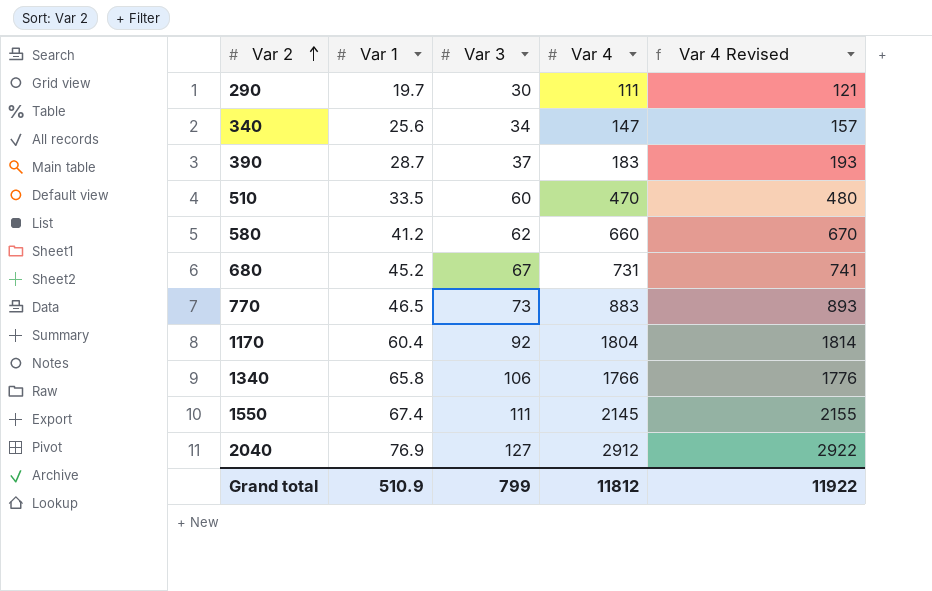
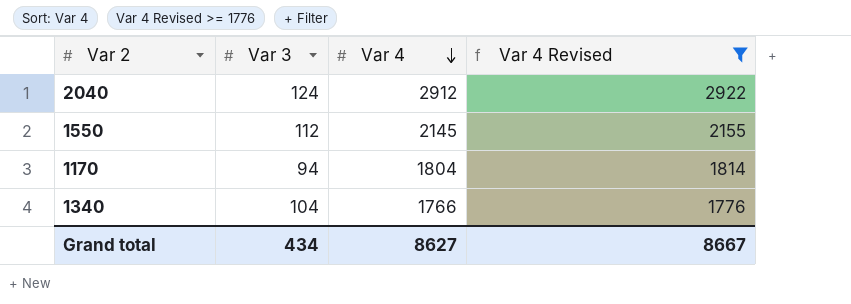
filter: none -> Var 4 Revised >= 1776
row order: Var 2 ascending -> Var 4 descending
column Var 1 | position: 2 -> none
2040 | Var 3: 127 -> 124
1550 | Var 3: 111 -> 112
1170 | Var 3: 92 -> 94
1340 | Var 3: 106 -> 104
Grand total | Var 3: 799 -> 434
Grand total | Var 4: 11812 -> 8627
Grand total | Var 4 Revised: 11922 -> 8667

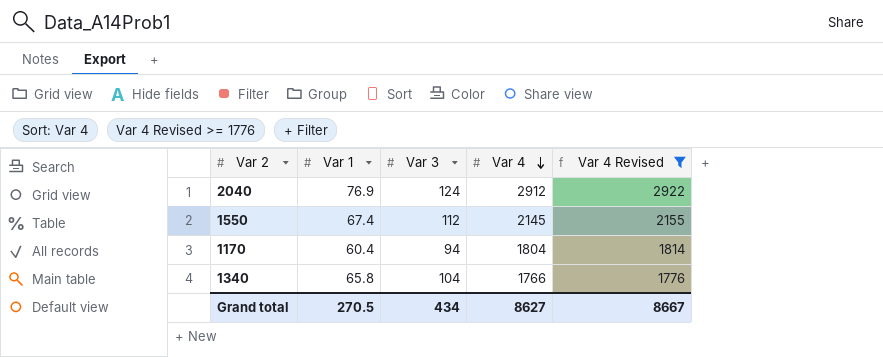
column Var 1 | position: none -> 2

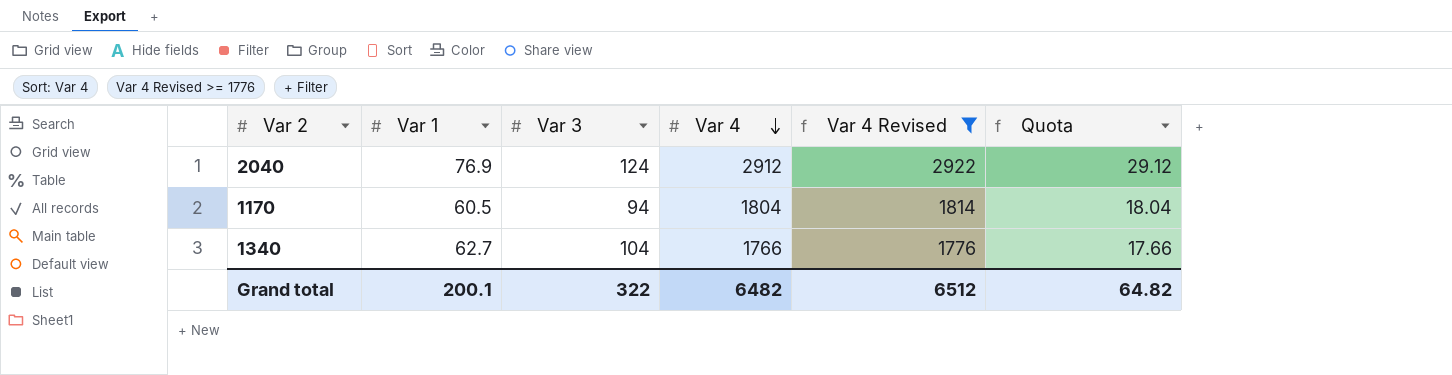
column Quota | formula: none -> [Var 4] * 0.01
row 1550: 67.4 | 112 | 2145 | 2155 -> none
1170 | Var 1: 60.4 -> 60.5
1340 | Var 1: 65.8 -> 62.7
Grand total | Var 1: 270.5 -> 200.1
Grand total | Var 3: 434 -> 322
Grand total | Var 4: 8627 -> 6482
Grand total | Var 4 Revised: 8667 -> 6512

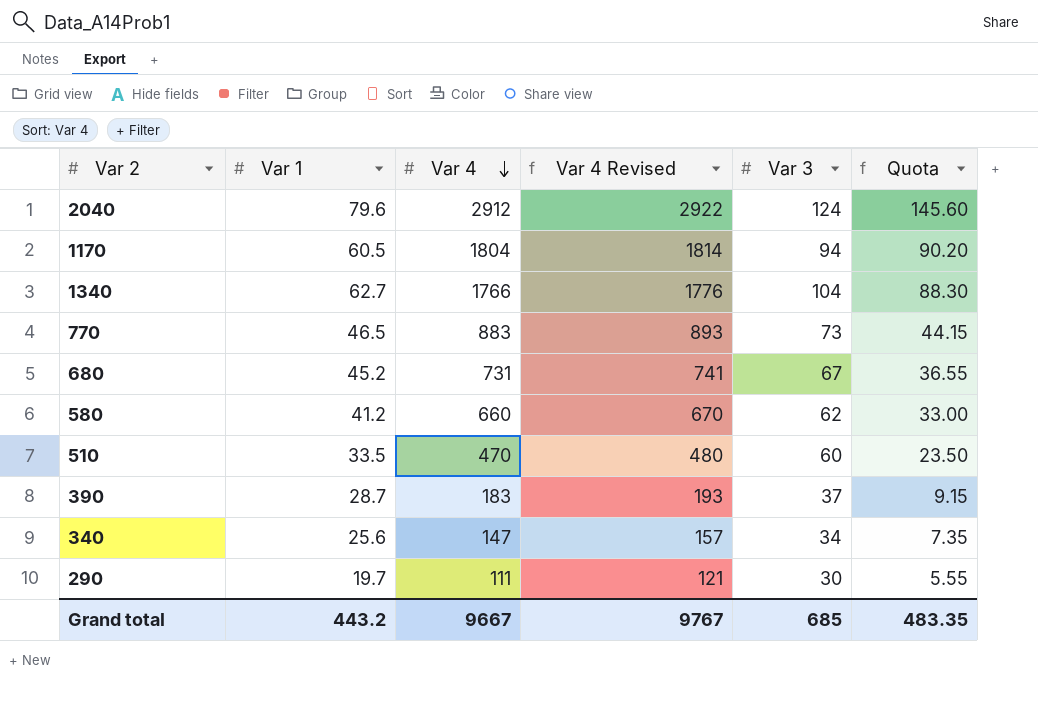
filter: Var 4 Revised >= 1776 -> none
column Var 3 | position: 3 -> 5
column Quota | formula: [Var 4] * 0.01 -> [Var 4] * 0.05
2040 | Var 1: 76.9 -> 79.6
Grand total | Var 1: 200.1 -> 443.2
Grand total | Var 4: 6482 -> 9667
Grand total | Var 4 Revised: 6512 -> 9767
Grand total | Var 3: 322 -> 685
Grand total | Quota: 64.82 -> 483.35

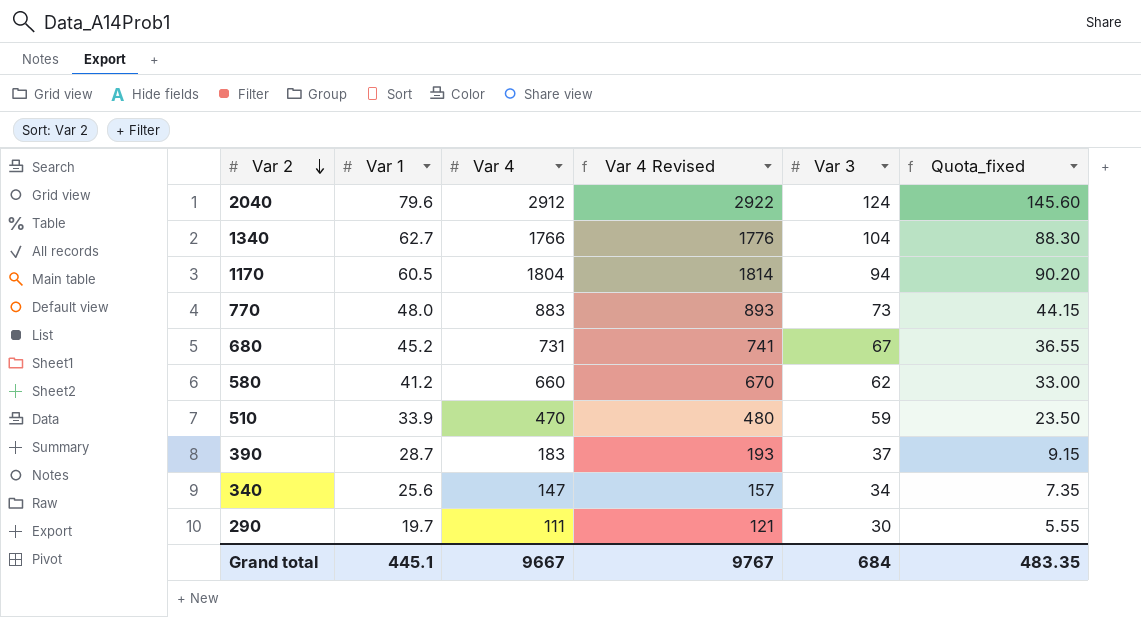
row order: Var 4 descending -> Var 2 descending
column name: Quota -> Quota_fixed
770 | Var 1: 46.5 -> 48.0
510 | Var 1: 33.5 -> 33.9
510 | Var 3: 60 -> 59
Grand total | Var 1: 443.2 -> 445.1
Grand total | Var 3: 685 -> 684

